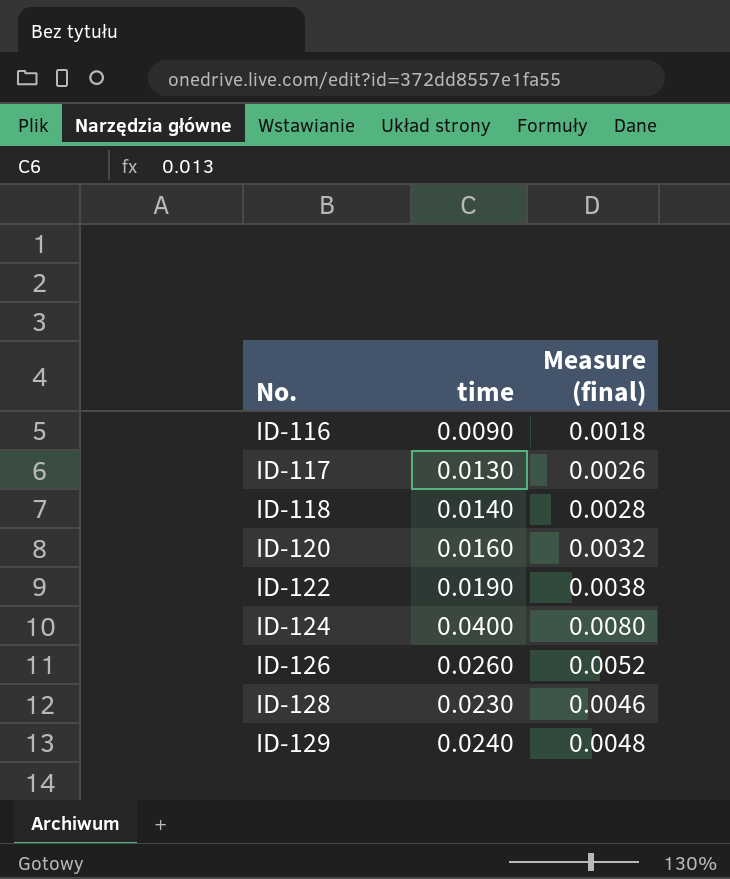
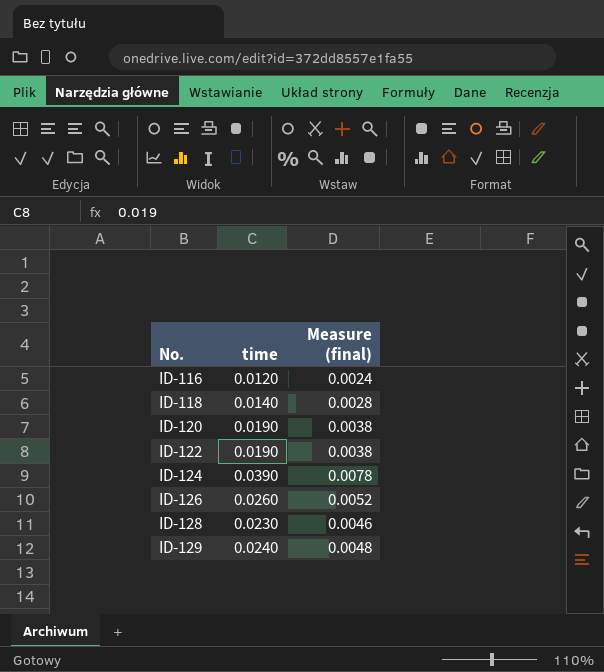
row ID-117: 0.0130 | 0.0026 -> none
ID-116 | time: 0.0090 -> 0.0120
ID-116 | Measure (final): 0.0018 -> 0.0024
ID-120 | time: 0.0160 -> 0.0190
ID-120 | Measure (final): 0.0032 -> 0.0038
ID-124 | time: 0.0400 -> 0.0390
ID-124 | Measure (final): 0.0080 -> 0.0078

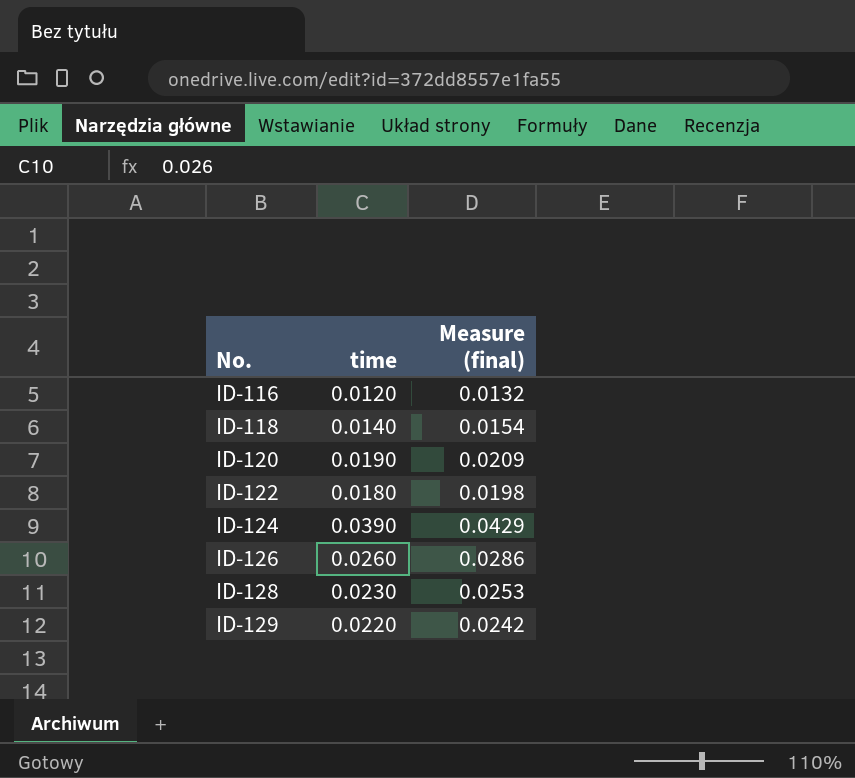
column Measure (final) | formula: [time] * 0.2 -> [time] * 1.1
ID-122 | time: 0.0190 -> 0.0180
ID-129 | time: 0.0240 -> 0.0220

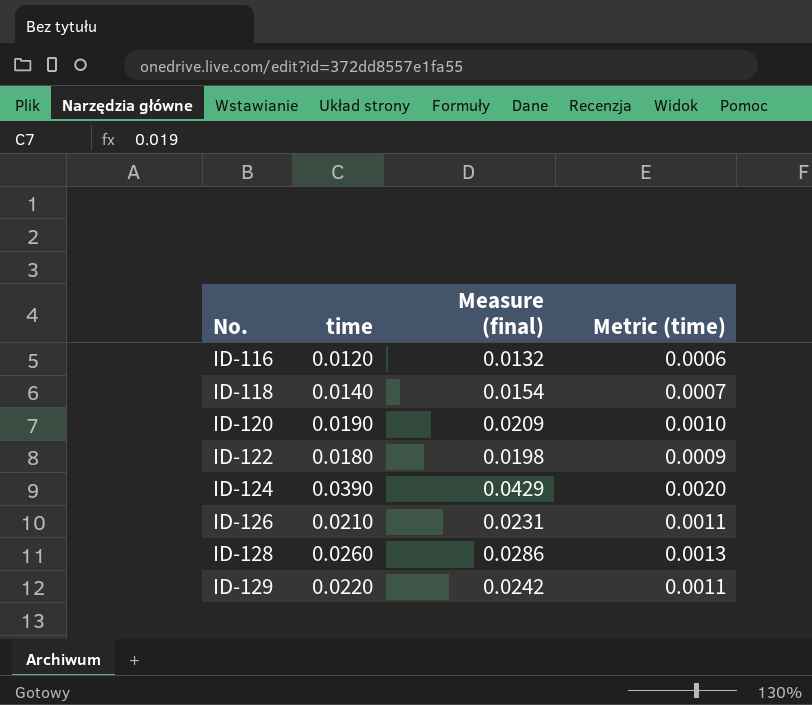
column Metric (time) | formula: none -> [time] * 0.05
ID-126 | time: 0.0260 -> 0.0210
ID-126 | Measure (final): 0.0286 -> 0.0231
ID-128 | time: 0.0230 -> 0.0260
ID-128 | Measure (final): 0.0253 -> 0.0286

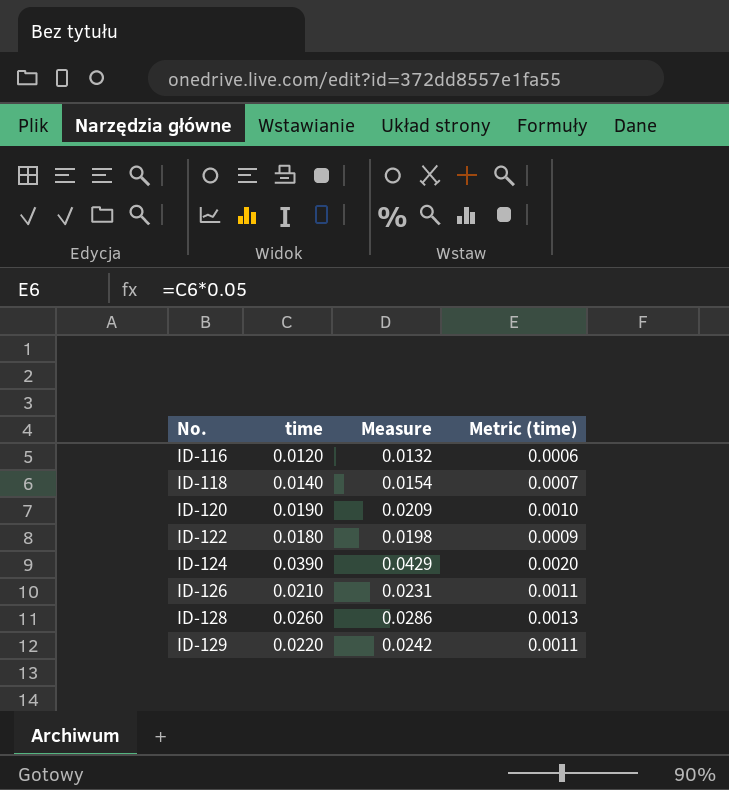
column name: Measure (final) -> Measure

